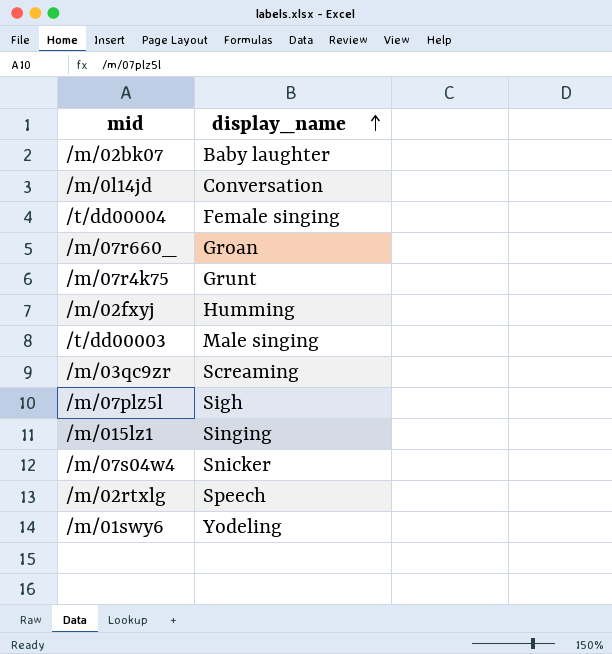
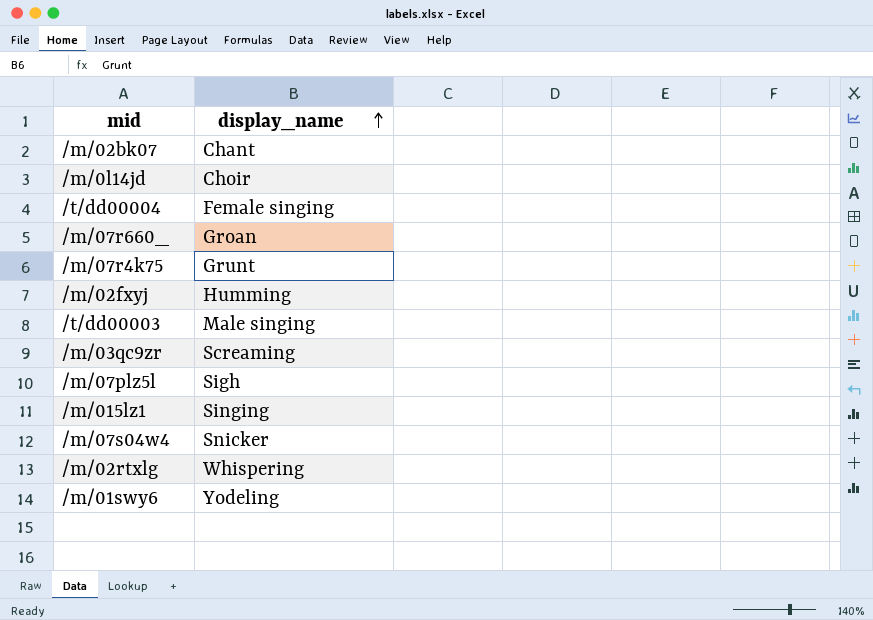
/m/02bk07 | display_name: Baby laughter -> Chant
/m/0l14jd | display_name: Conversation -> Choir
/m/02rtxlg | display_name: Speech -> Whispering

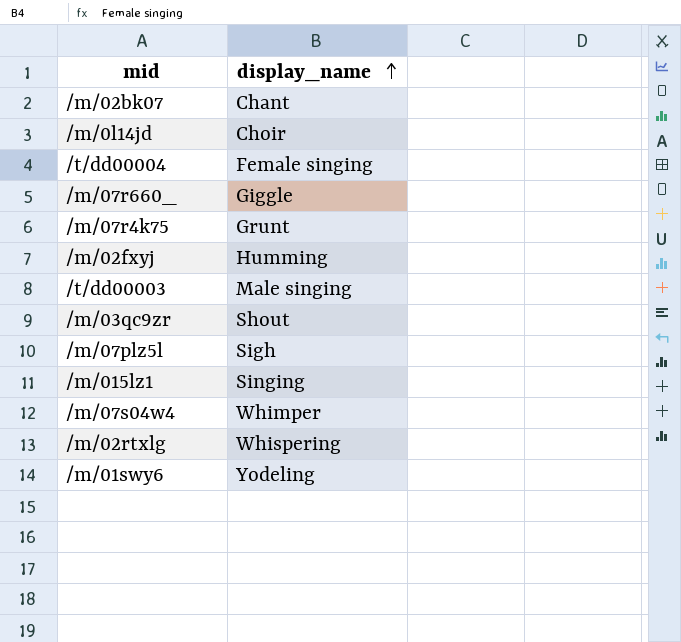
/m/07r660_ | display_name: Groan -> Giggle
/m/03qc9zr | display_name: Screaming -> Shout
/m/07s04w4 | display_name: Snicker -> Whimper

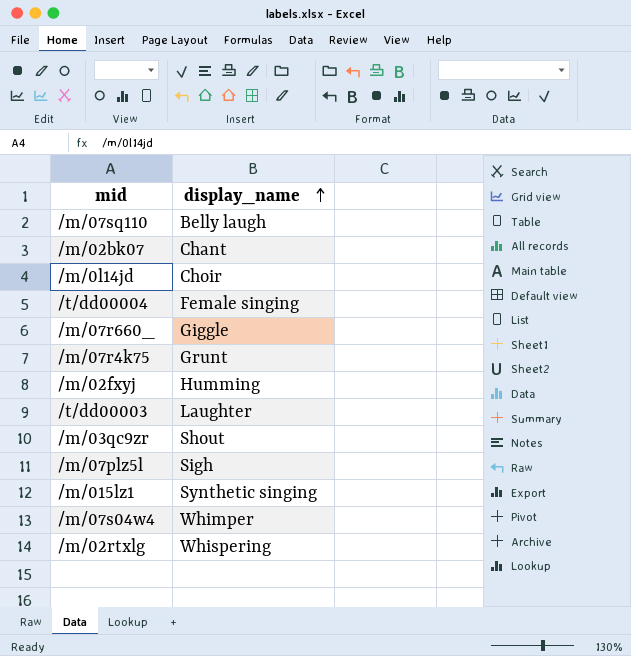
row /m/01swy6: Yodeling -> none
row /m/07sq110: none -> Belly laugh
/t/dd00003 | display_name: Male singing -> Laughter
/m/015lz1 | display_name: Singing -> Synthetic singing

